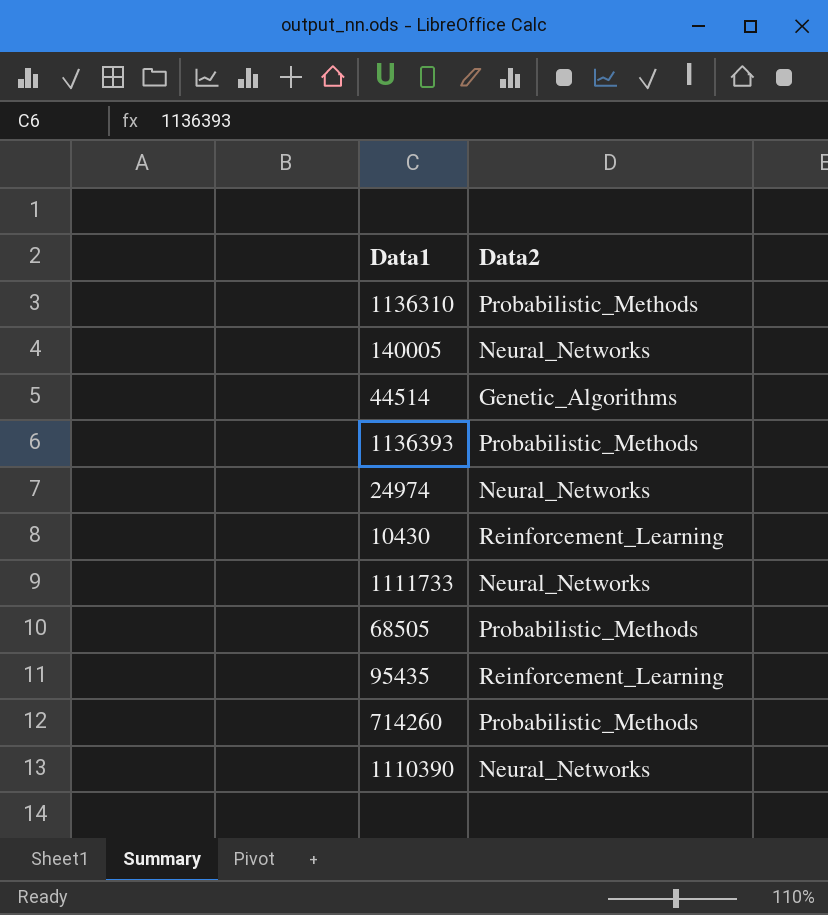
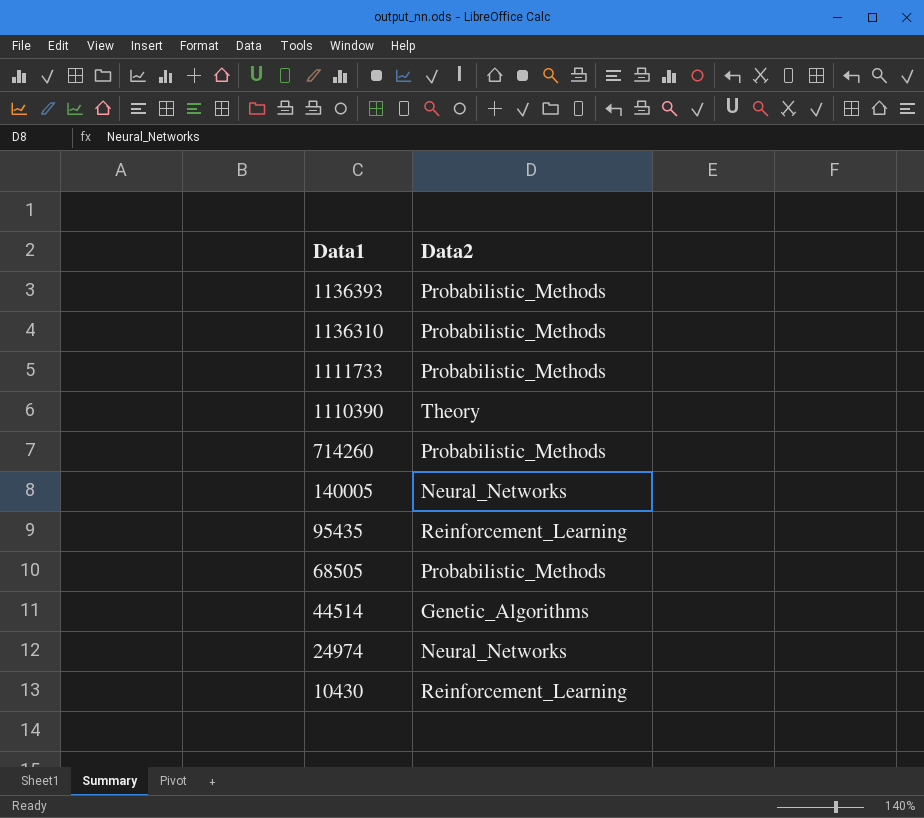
row order: none -> Data1 descending
1111733 | Data2: Neural_Networks -> Probabilistic_Methods
1110390 | Data2: Neural_Networks -> Theory

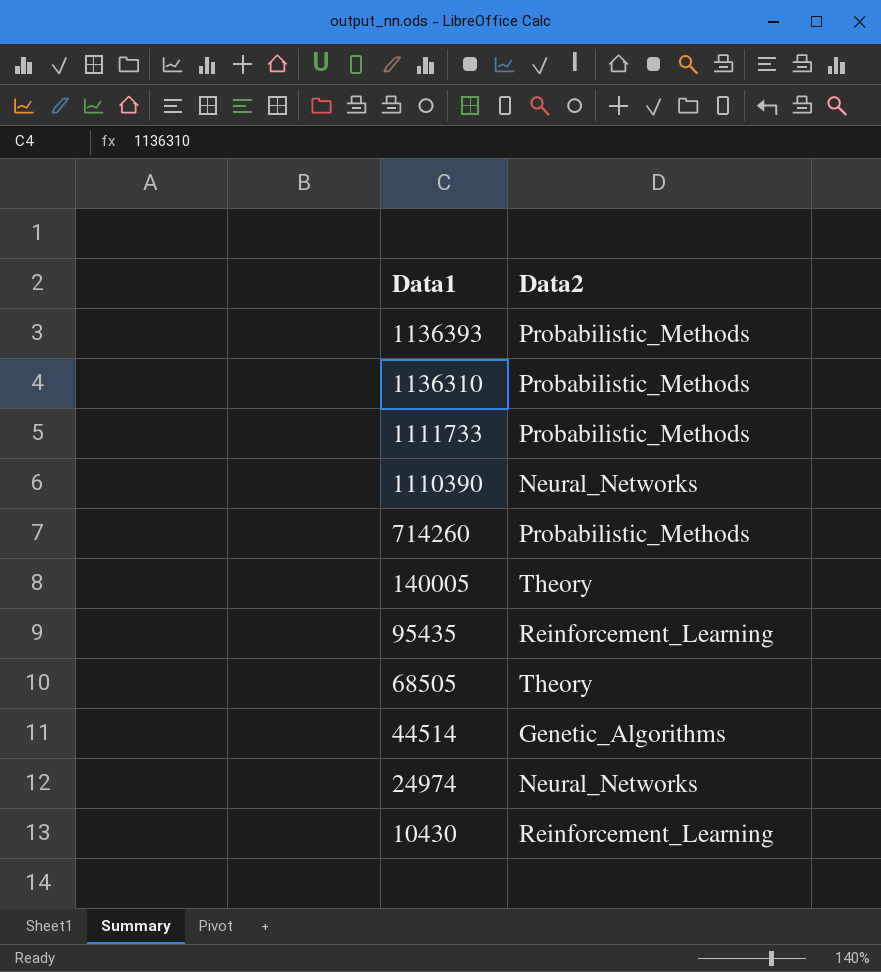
1110390 | Data2: Theory -> Neural_Networks
140005 | Data2: Neural_Networks -> Theory
68505 | Data2: Probabilistic_Methods -> Theory

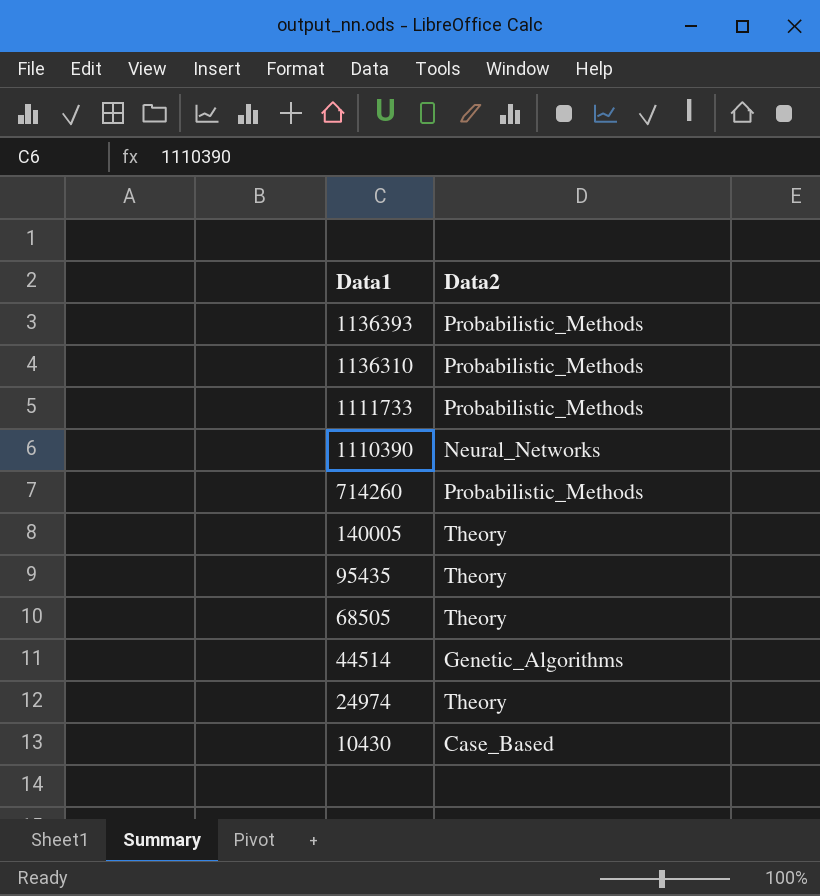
95435 | Data2: Reinforcement_Learning -> Theory
24974 | Data2: Neural_Networks -> Theory
10430 | Data2: Reinforcement_Learning -> Case_Based

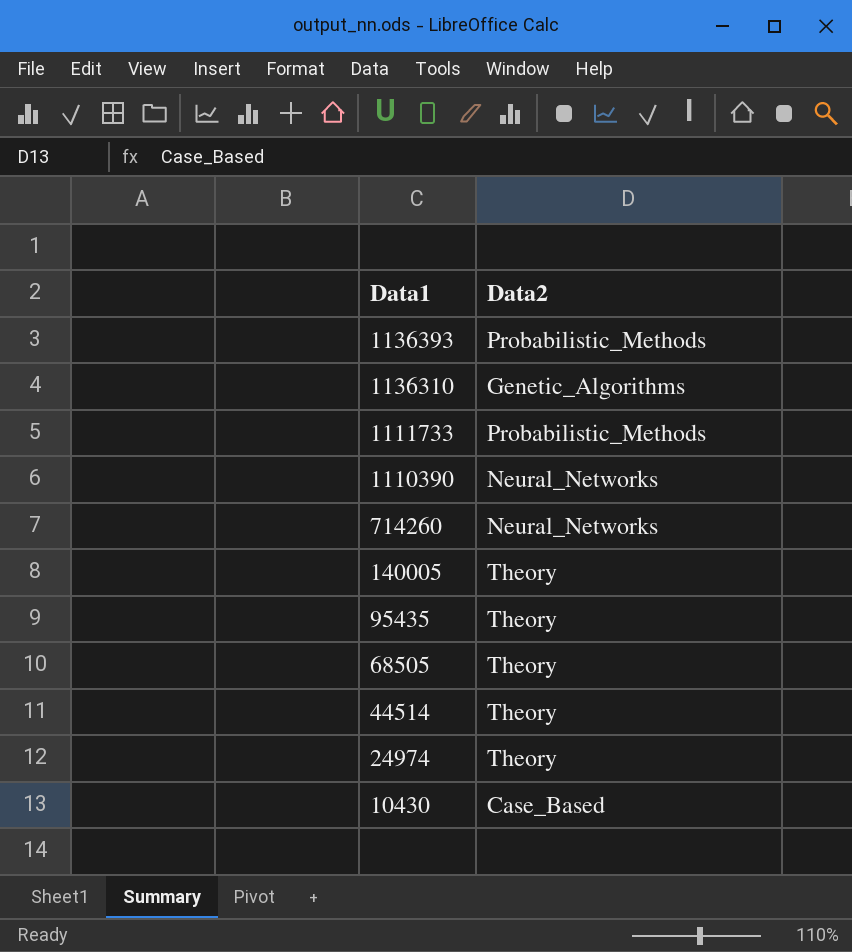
1136310 | Data2: Probabilistic_Methods -> Genetic_Algorithms
714260 | Data2: Probabilistic_Methods -> Neural_Networks
44514 | Data2: Genetic_Algorithms -> Theory

